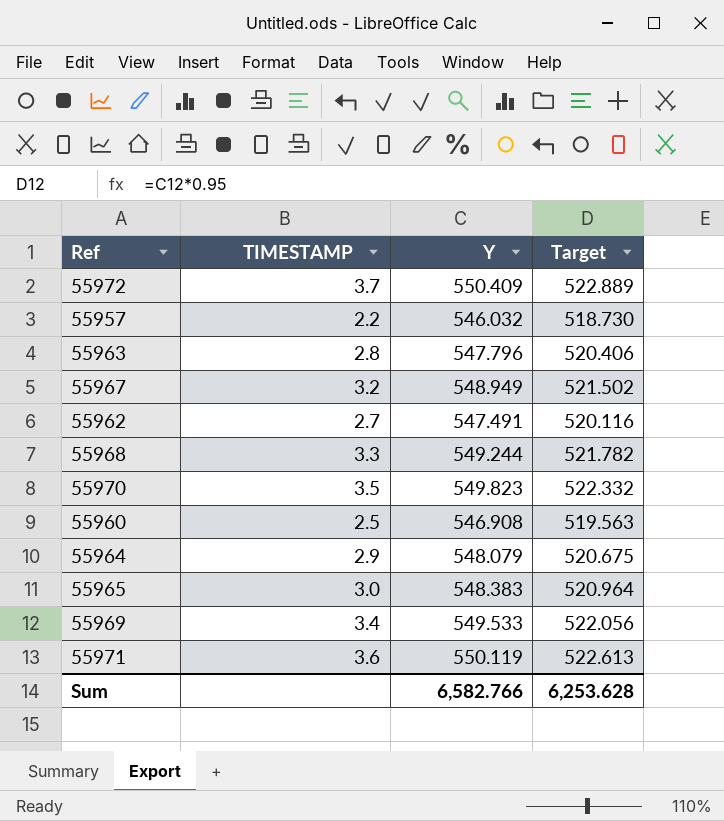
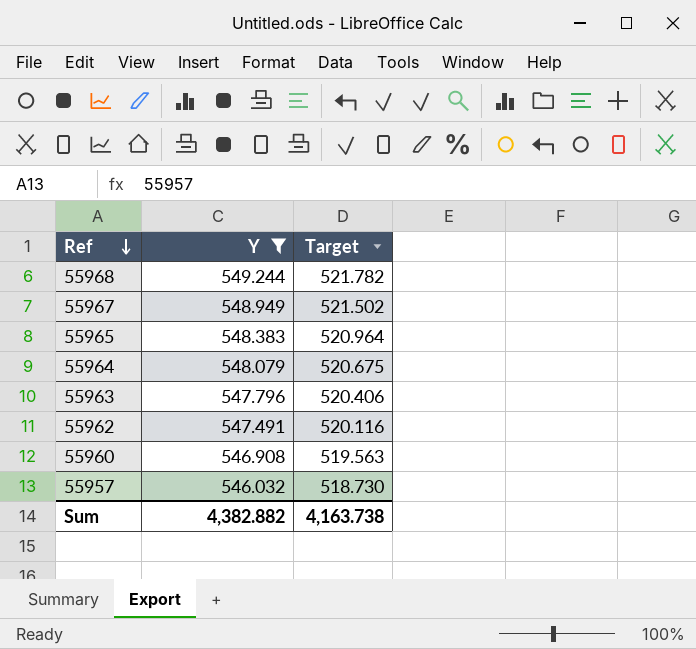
filter: none -> Y <= 549.244
row order: none -> Ref descending
column TIMESTAMP | position: 2 -> none
Sum | Y: 6,582.766 -> 4,382.882
Sum | Target: 6,253.628 -> 4,163.738

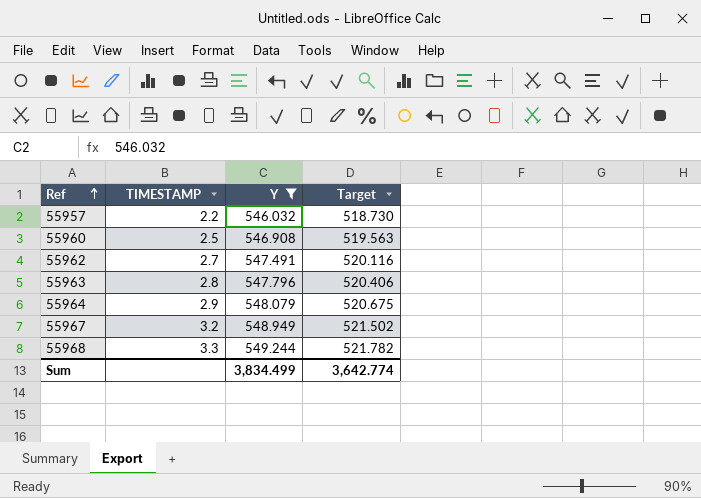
row order: Ref descending -> Ref ascending
column TIMESTAMP | position: none -> 2
row 55965: 548.383 | 520.964 -> none
Sum | Y: 4,382.882 -> 3,834.499
Sum | Target: 4,163.738 -> 3,642.774

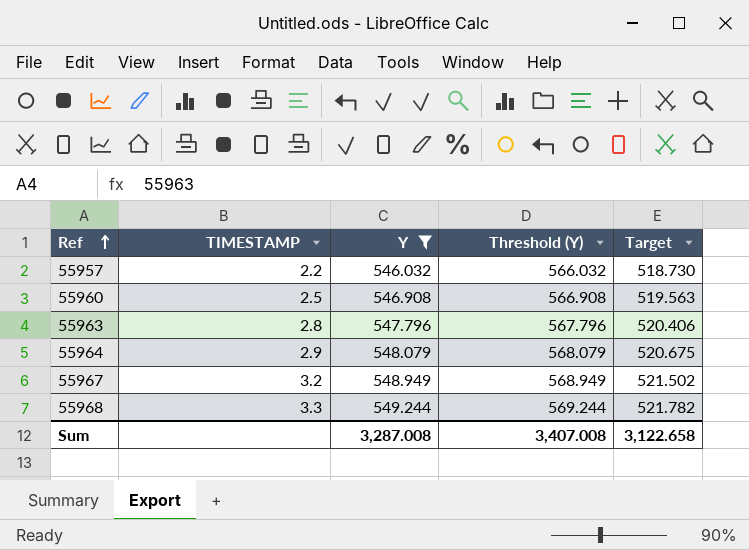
column Threshold (Y) | formula: none -> [Y] + 20
row 55962: 2.7 | 547.491 | 520.116 -> none
Sum | Y: 3,834.499 -> 3,287.008
Sum | Target: 3,642.774 -> 3,122.658

